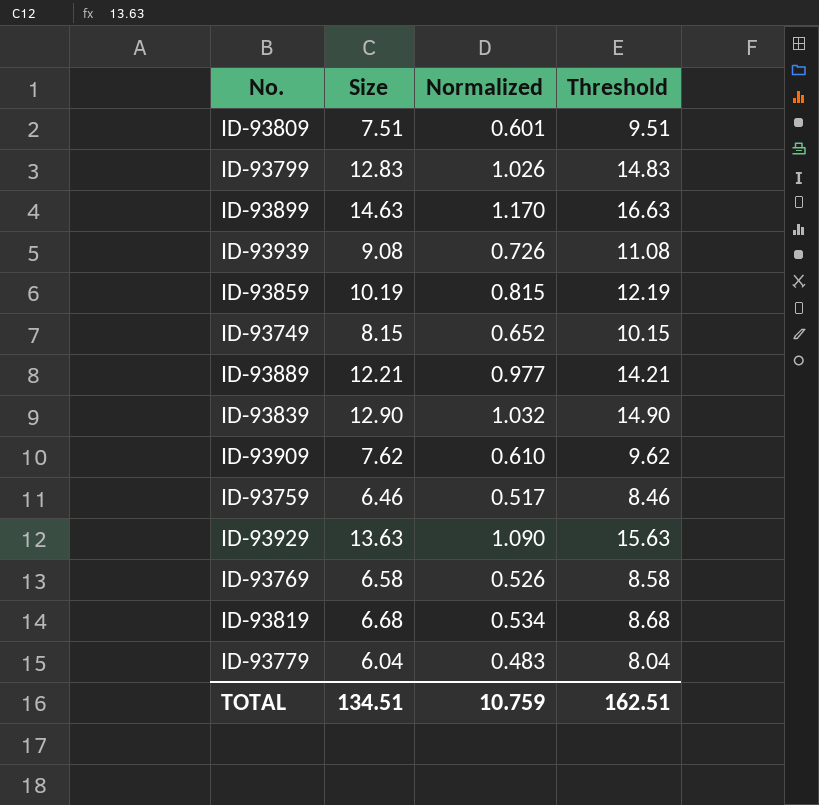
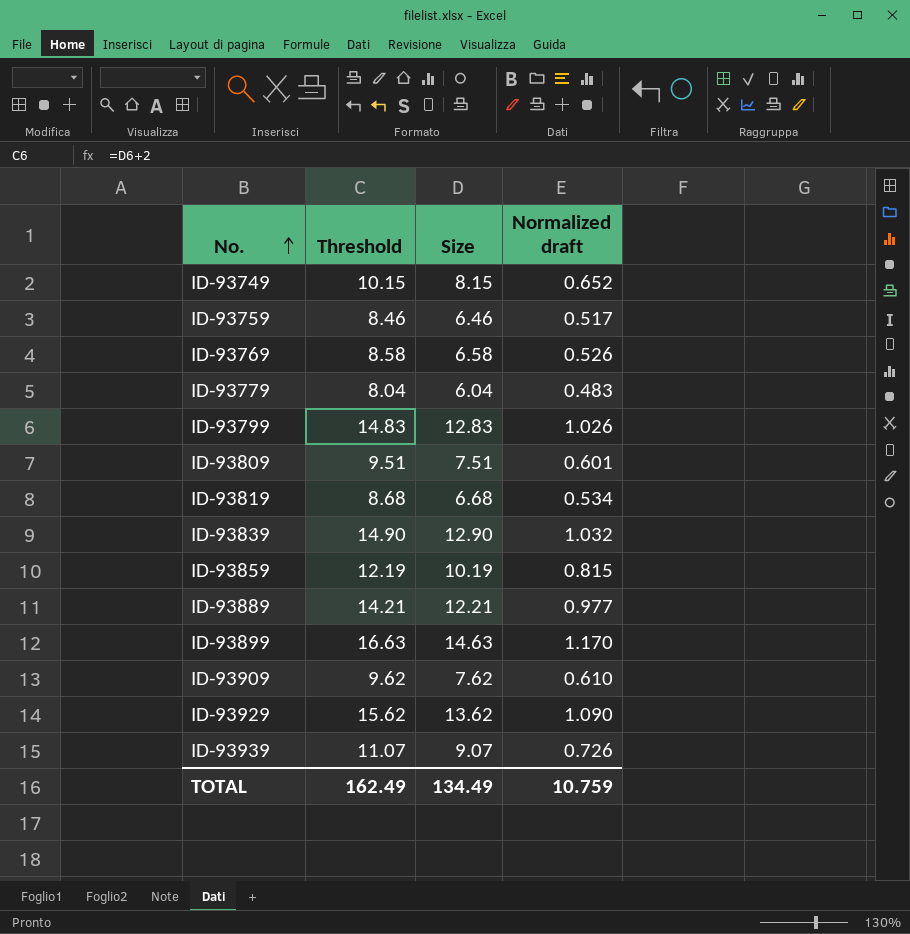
row order: none -> No. ascending
column Threshold | position: 4 -> 2
column name: Normalized -> Normalized draft
ID-93929 | Threshold: 15.63 -> 15.62
ID-93929 | Size: 13.63 -> 13.62
ID-93939 | Threshold: 11.08 -> 11.07
ID-93939 | Size: 9.08 -> 9.07
TOTAL | Threshold: 162.51 -> 162.49
TOTAL | Size: 134.51 -> 134.49

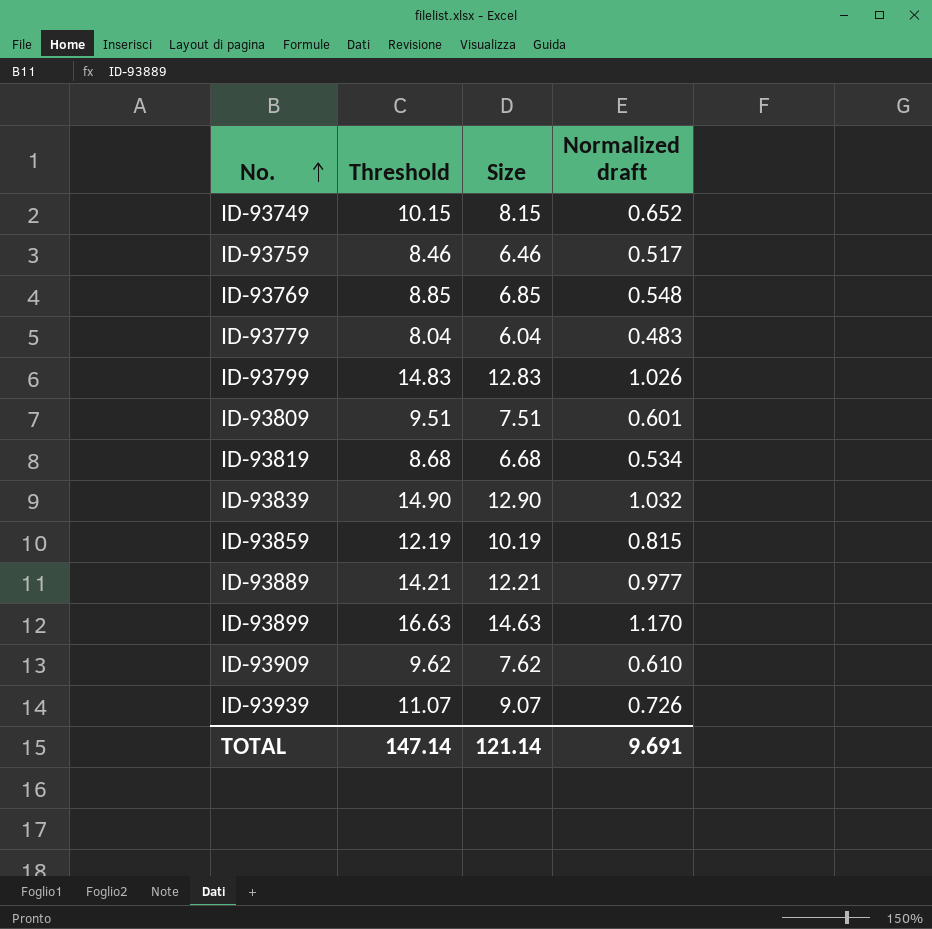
row ID-93929: 15.62 | 13.62 | 1.090 -> none
ID-93769 | Threshold: 8.58 -> 8.85
ID-93769 | Size: 6.58 -> 6.85
ID-93769 | Normalized draft: 0.526 -> 0.548
TOTAL | Threshold: 162.49 -> 147.14
TOTAL | Size: 134.49 -> 121.14
TOTAL | Normalized draft: 10.759 -> 9.691

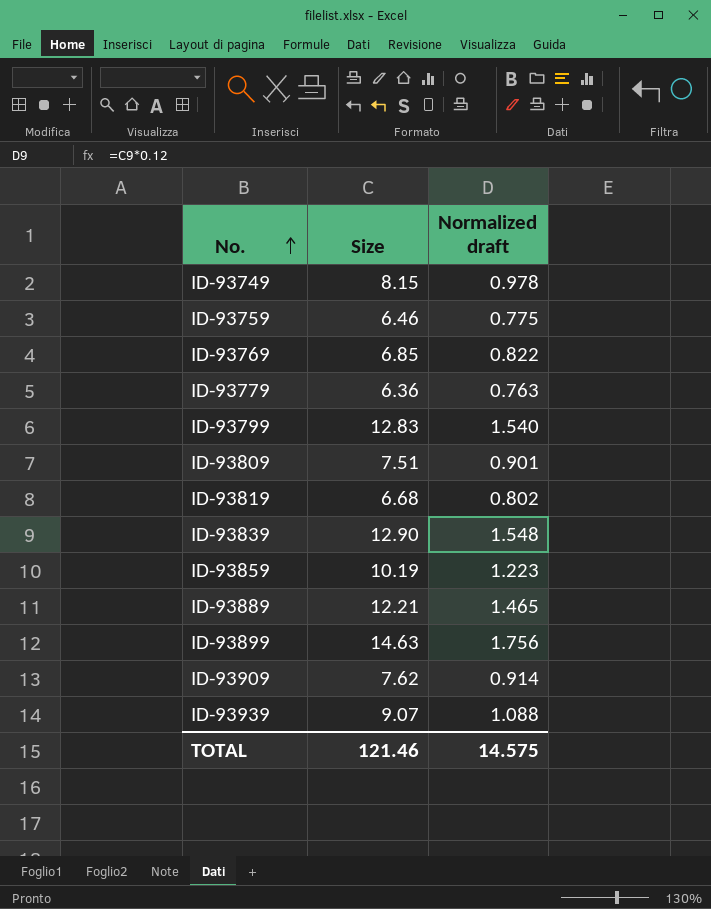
column Threshold | formula: [Size] + 2 -> none
column Normalized draft | formula: [Size] * 0.08 -> [Size] * 0.12
ID-93779 | Size: 6.04 -> 6.36
TOTAL | Size: 121.14 -> 121.46
TOTAL | Normalized draft: 9.691 -> 14.575

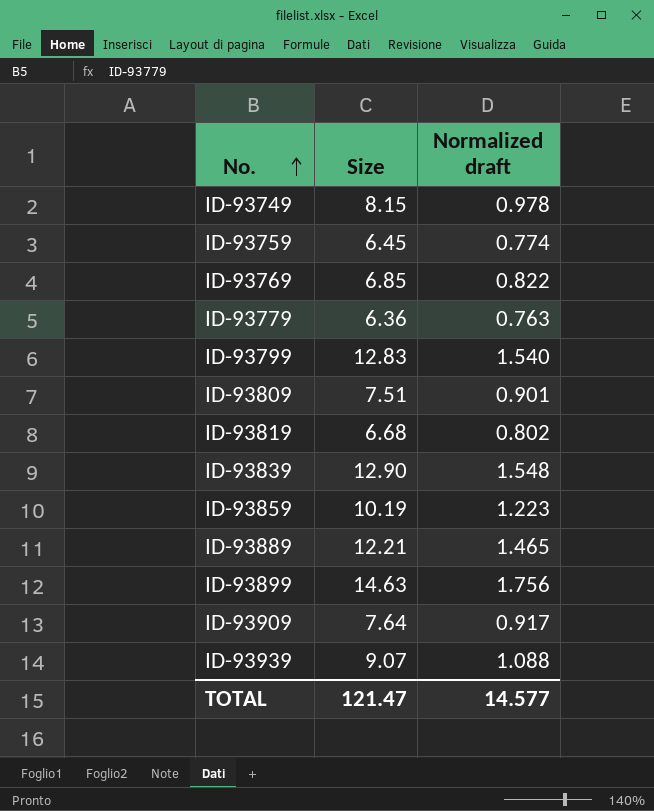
ID-93759 | Size: 6.46 -> 6.45
ID-93759 | Normalized draft: 0.775 -> 0.774
ID-93909 | Size: 7.62 -> 7.64
ID-93909 | Normalized draft: 0.914 -> 0.917
TOTAL | Size: 121.46 -> 121.47
TOTAL | Normalized draft: 14.575 -> 14.577

